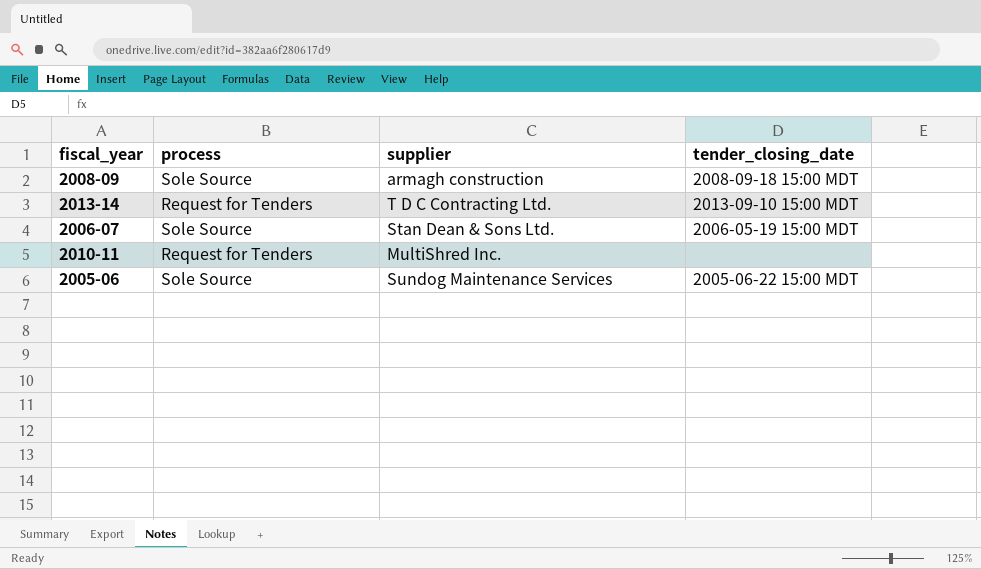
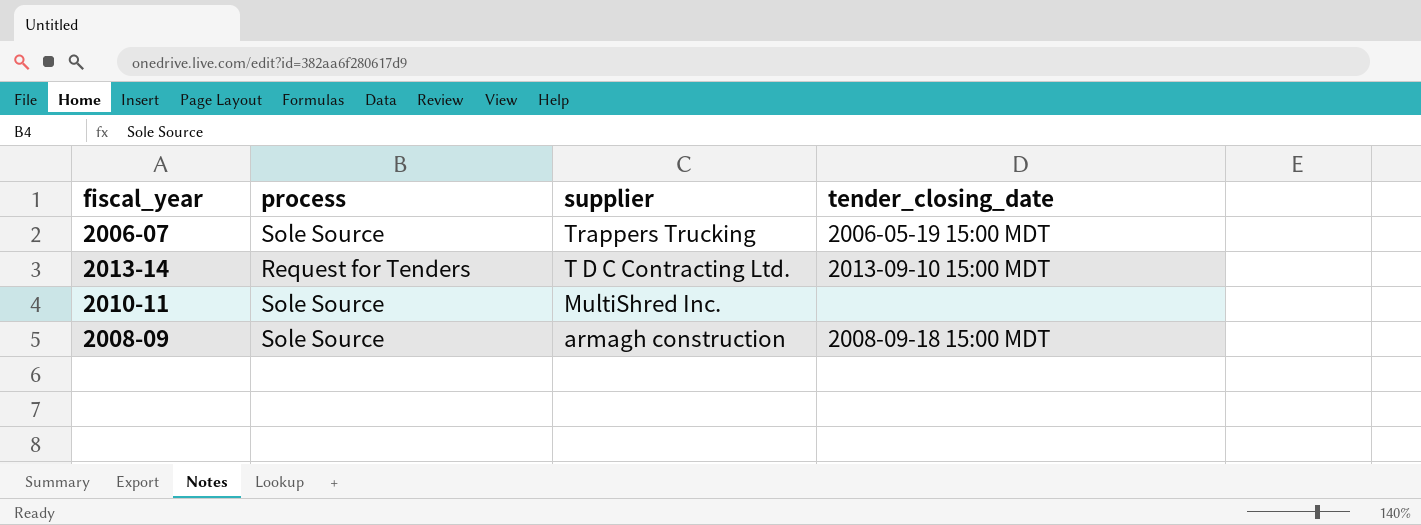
row order: none -> supplier descending
row 2005-06: Sole Source | Sundog Maintenance Services | 2005-06-22 15:00 MDT -> none
2006-07 | supplier: Stan Dean & Sons Ltd. -> Trappers Trucking
2010-11 | process: Request for Tenders -> Sole Source

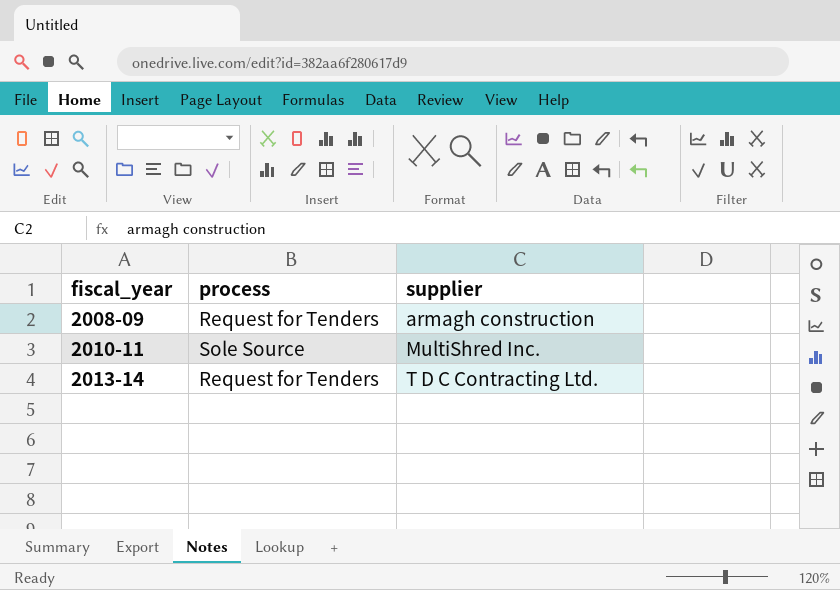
row order: supplier descending -> fiscal_year ascending
column tender_closing_date | position: 4 -> none
row 2006-07: Sole Source | Trappers Trucking | 2006-05-19 15:00 MDT -> none
2008-09 | process: Sole Source -> Request for Tenders

